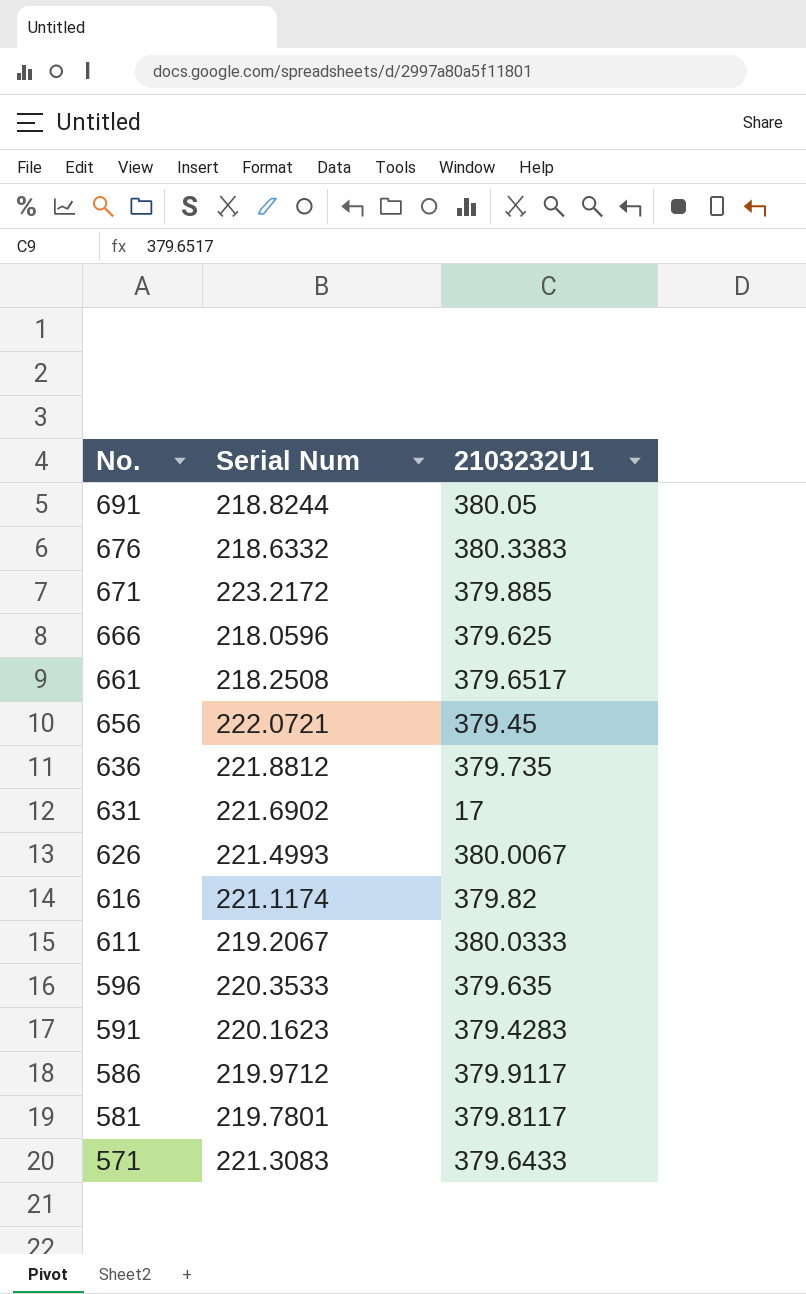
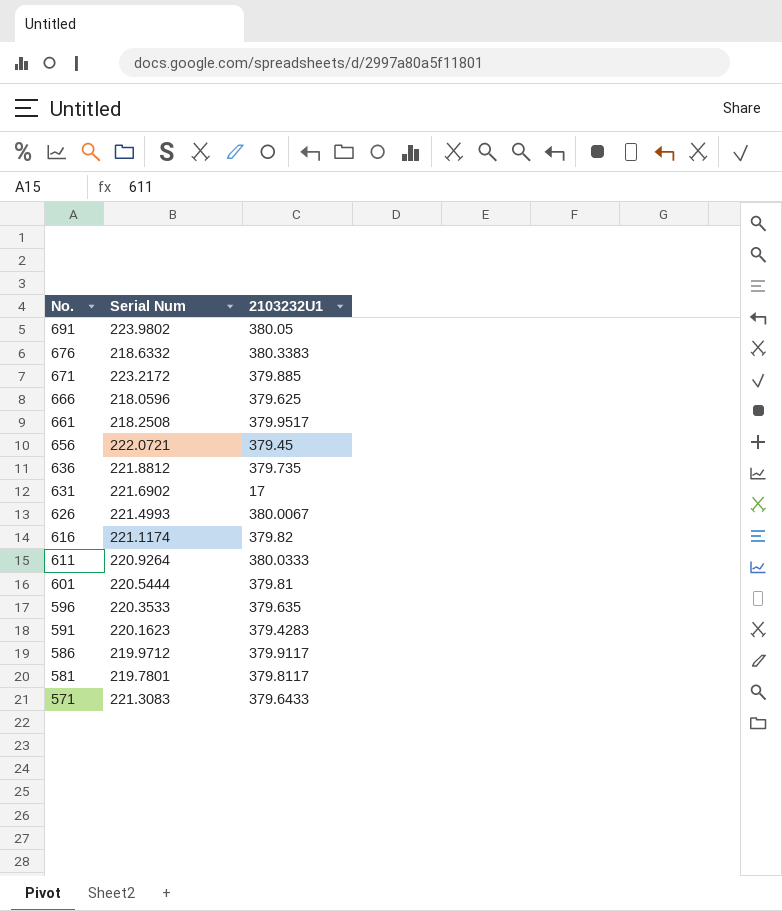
691 | Serial Num: 218.8244 -> 223.9802
661 | 2103232U1: 379.6517 -> 379.9517
611 | Serial Num: 219.2067 -> 220.9264
row 601: none -> 220.5444 | 379.81

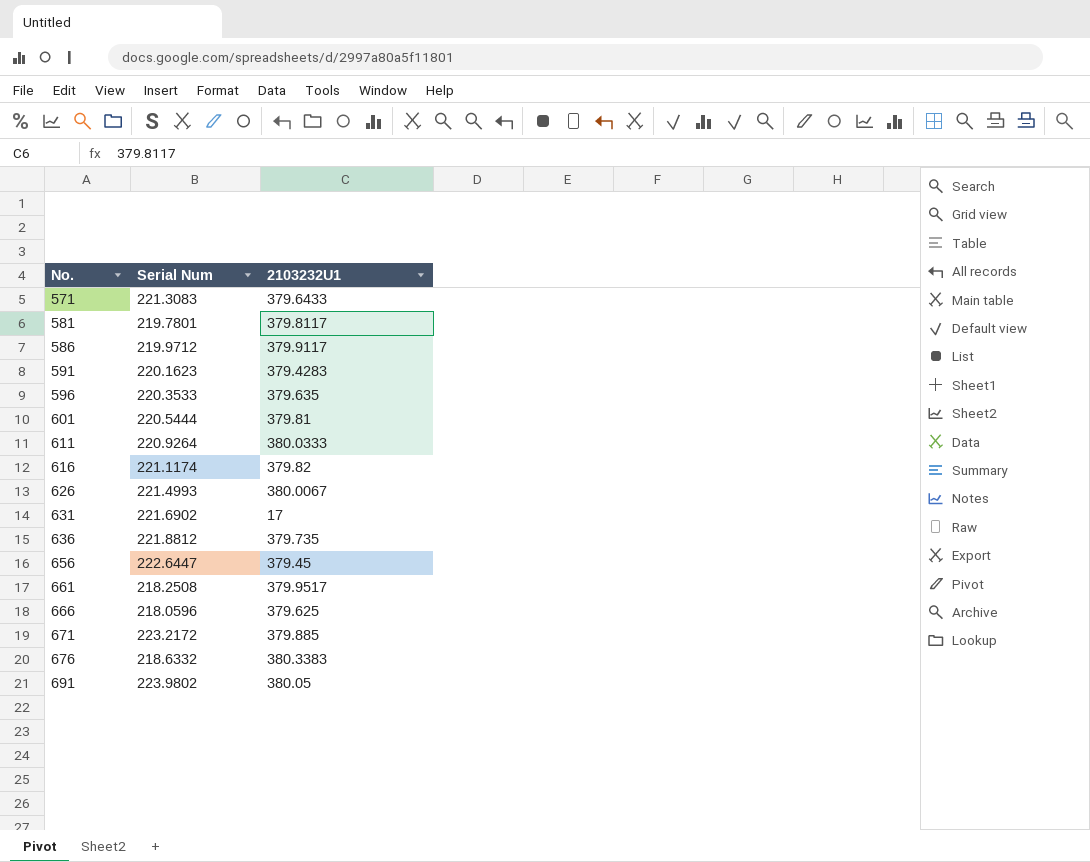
row order: No. descending -> No. ascending
656 | Serial Num: 222.0721 -> 222.6447

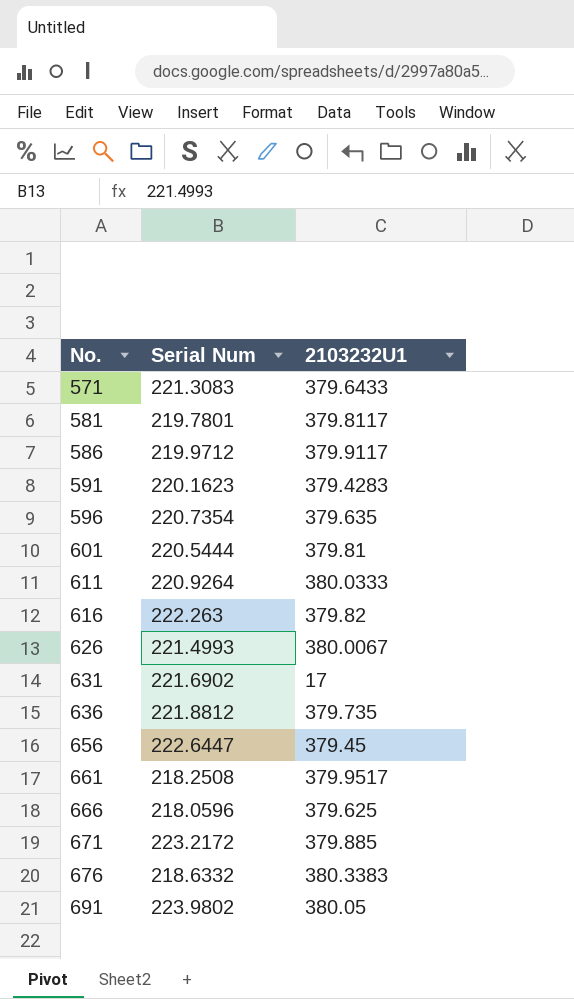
596 | Serial Num: 220.3533 -> 220.7354
616 | Serial Num: 221.1174 -> 222.263

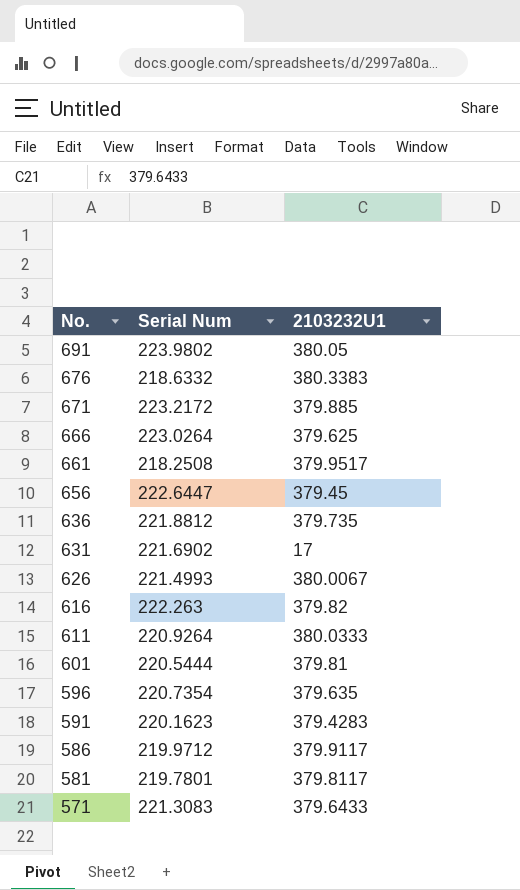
row order: No. ascending -> No. descending
666 | Serial Num: 218.0596 -> 223.0264

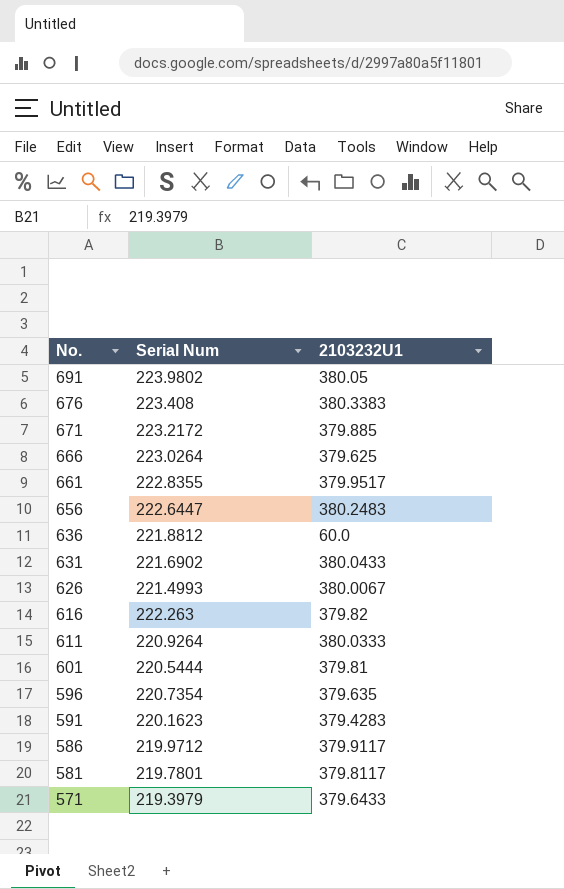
676 | Serial Num: 218.6332 -> 223.408
661 | Serial Num: 218.2508 -> 222.8355
656 | 2103232U1: 379.45 -> 380.2483
636 | 2103232U1: 379.735 -> 60.0
631 | 2103232U1: 17 -> 380.0433
571 | Serial Num: 221.3083 -> 219.3979

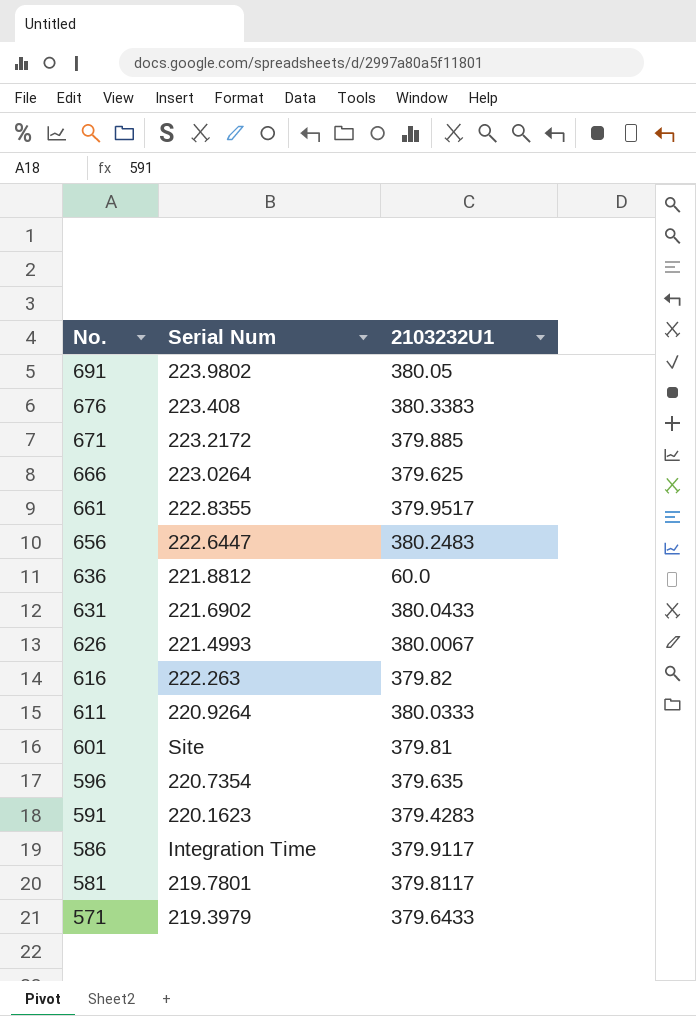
601 | Serial Num: 220.5444 -> Site
586 | Serial Num: 219.9712 -> Integration Time

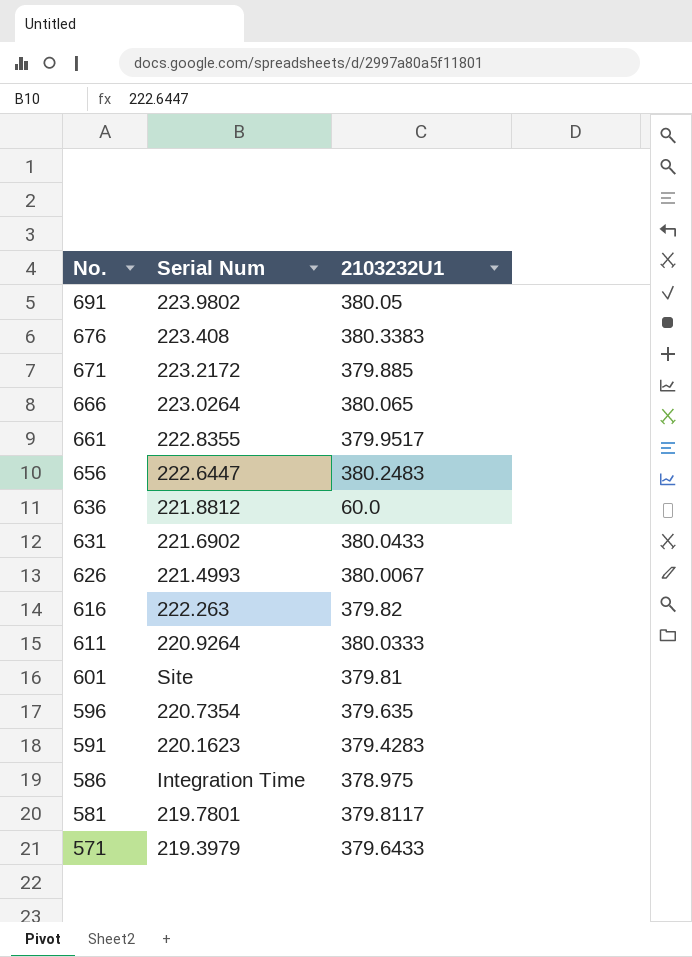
666 | 2103232U1: 379.625 -> 380.065
586 | 2103232U1: 379.9117 -> 378.975

